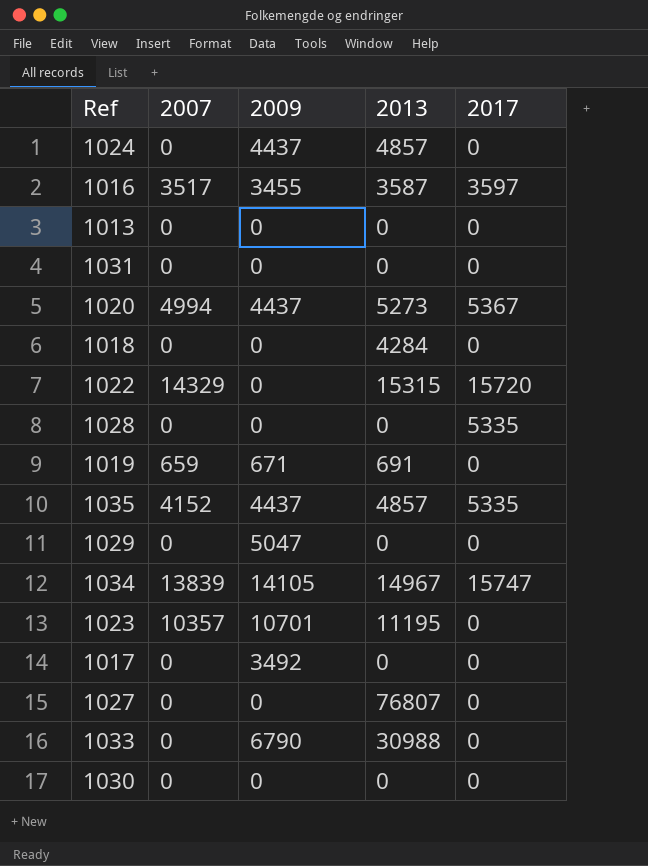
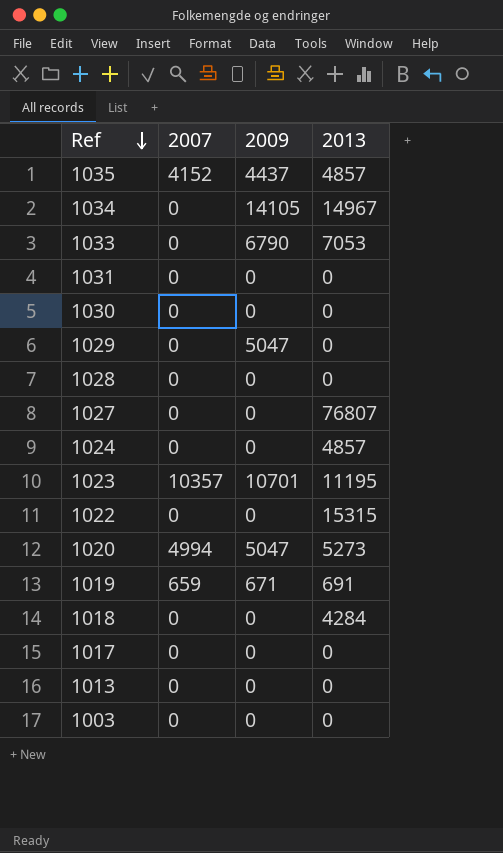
row order: none -> Ref descending
column 2017 | position: 5 -> none
row 1016: 3517 | 3455 | 3587 | 3597 -> none
1034 | 2007: 13839 -> 0
1033 | 2013: 30988 -> 7053
1024 | 2009: 4437 -> 0
1022 | 2007: 14329 -> 0
1020 | 2009: 4437 -> 5047
1017 | 2009: 3492 -> 0
row 1003: none -> 0 | 0 | 0

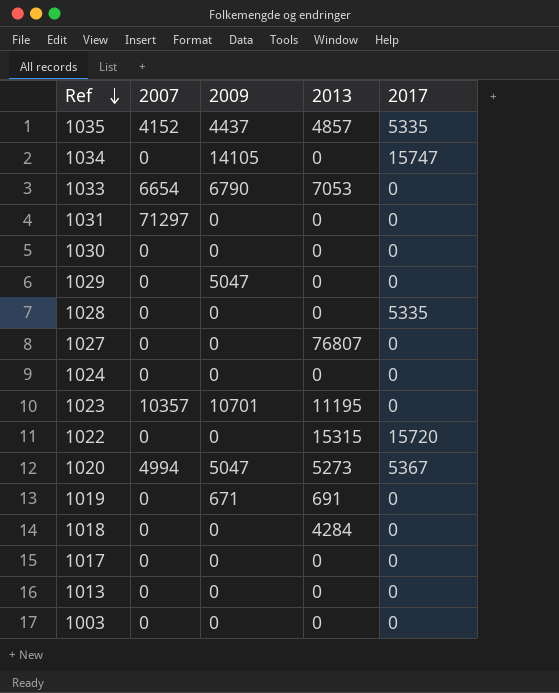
column 2017 | position: none -> 5
1034 | 2013: 14967 -> 0
1033 | 2007: 0 -> 6654
1031 | 2007: 0 -> 71297
1024 | 2013: 4857 -> 0
1019 | 2007: 659 -> 0

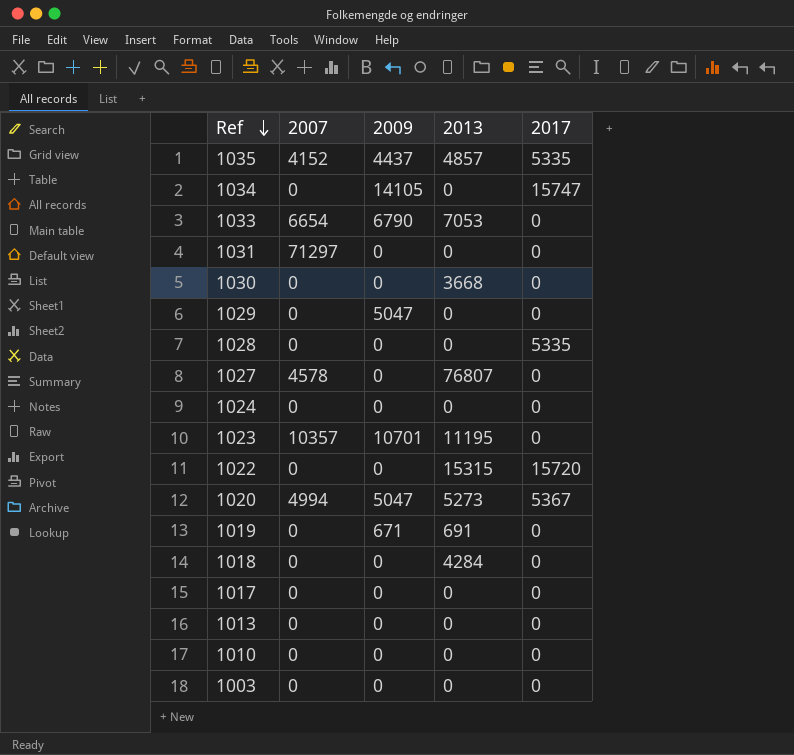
1030 | 2013: 0 -> 3668
1027 | 2007: 0 -> 4578
row 1010: none -> 0 | 0 | 0 | 0

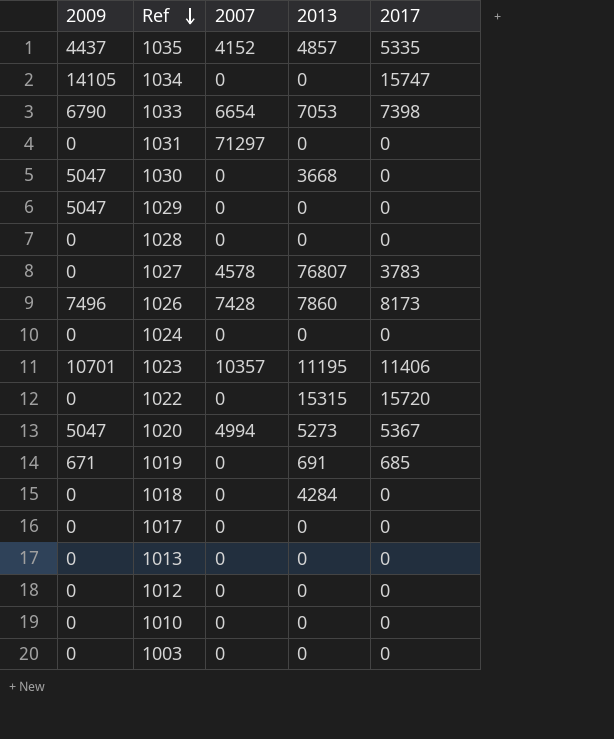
column 2009 | position: 3 -> 1
1033 | 2017: 0 -> 7398
1030 | 2009: 0 -> 5047
1028 | 2017: 5335 -> 0
1027 | 2017: 0 -> 3783
row 1026: none -> 7496 | 7428 | 7860 | 8173
1023 | 2017: 0 -> 11406
1019 | 2017: 0 -> 685
row 1012: none -> 0 | 0 | 0 | 0

